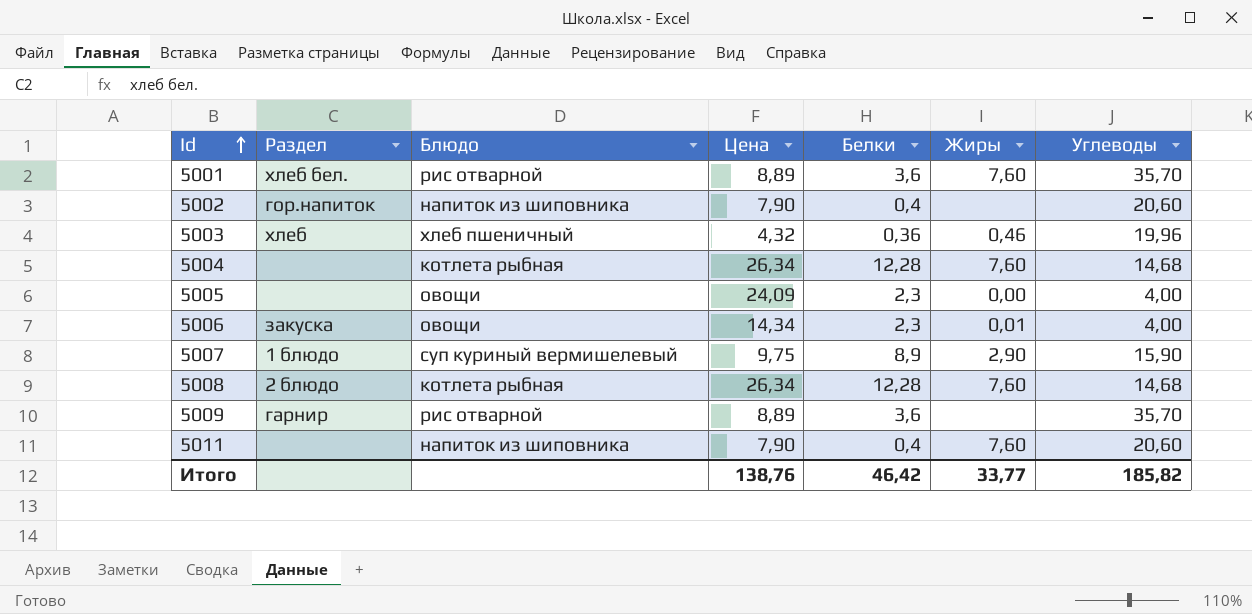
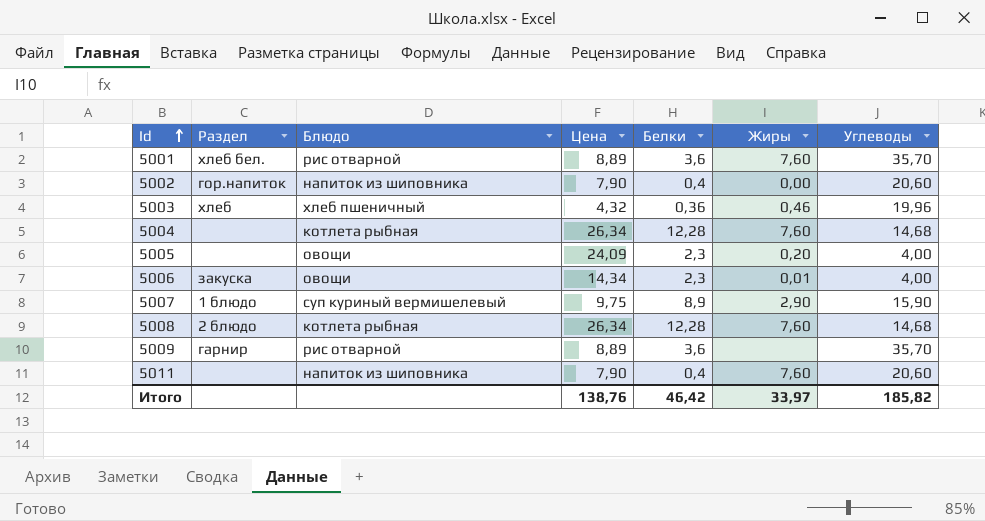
5002 | Жиры: none -> 0,00
5005 | Жиры: 0,00 -> 0,20
Итого | Жиры: 33,77 -> 33,97

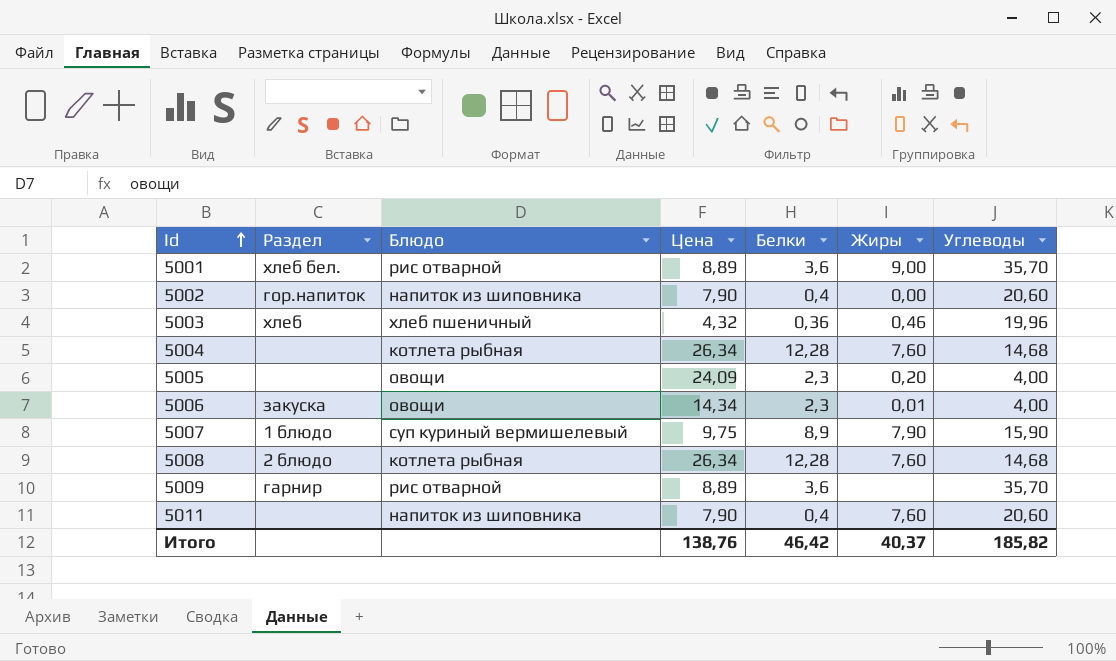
5001 | Жиры: 7,60 -> 9,00
5007 | Жиры: 2,90 -> 7,90
Итого | Жиры: 33,97 -> 40,37

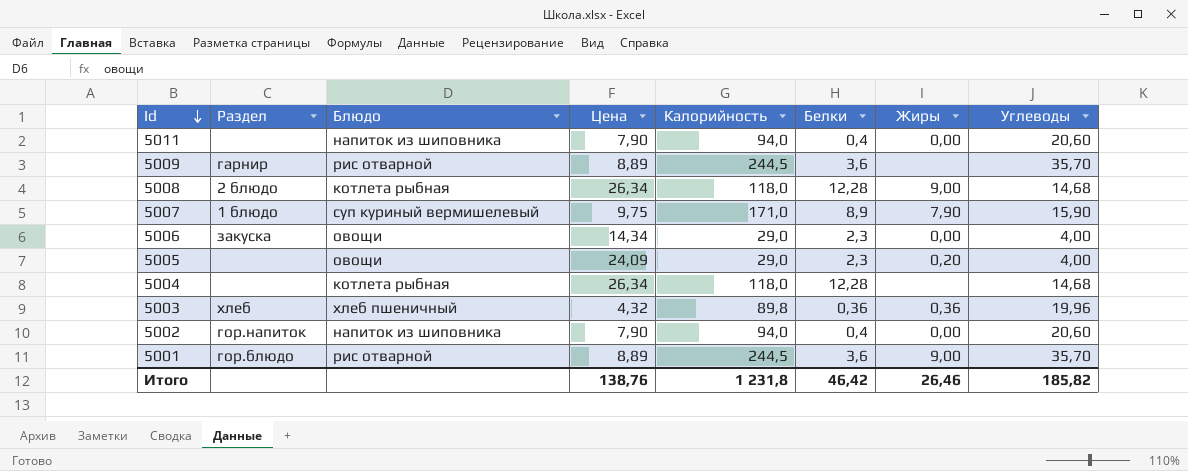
row order: Id ascending -> Id descending
column Калорийность | position: none -> 5
5011 | Жиры: 7,60 -> 0,00
5008 | Жиры: 7,60 -> 9,00
5006 | Жиры: 0,01 -> 0,00
5004 | Жиры: 7,60 -> none
5003 | Жиры: 0,46 -> 0,36
5001 | Раздел: хлеб бел. -> гор.блюдо
Итого | Жиры: 40,37 -> 26,46

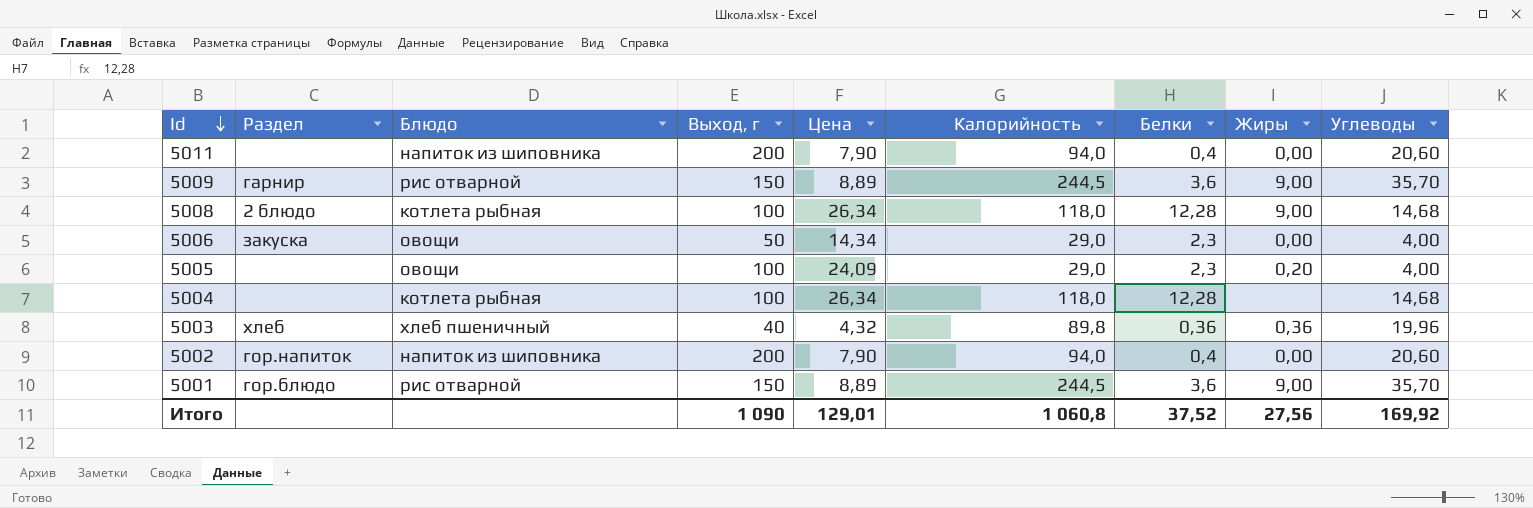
column Выход, г | position: none -> 4
row 5007: 1 блюдо | суп куриный вермишелевый | 9,75 | 171,0 | 8,9 | 7,90 | 15,90 -> none
5009 | Жиры: none -> 9,00
Итого | Цена: 138,76 -> 129,01
Итого | Калорийность: 1 231,8 -> 1 060,8
Итого | Белки: 46,42 -> 37,52
Итого | Жиры: 26,46 -> 27,56
Итого | Углеводы: 185,82 -> 169,92

